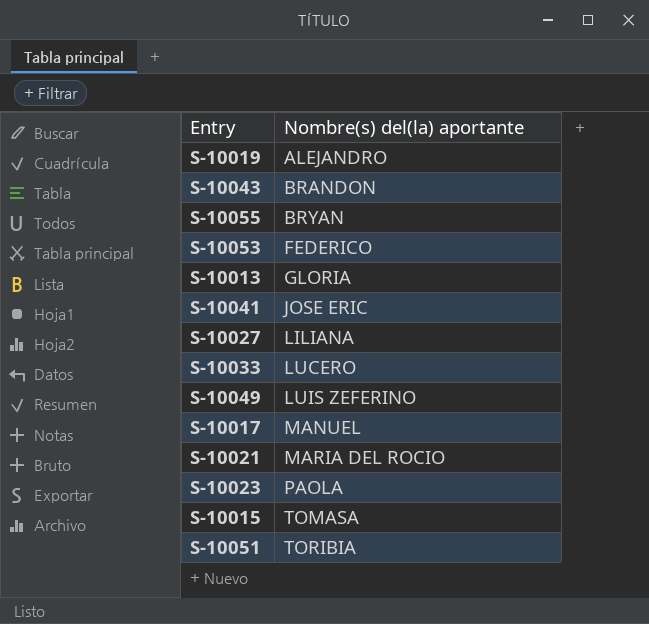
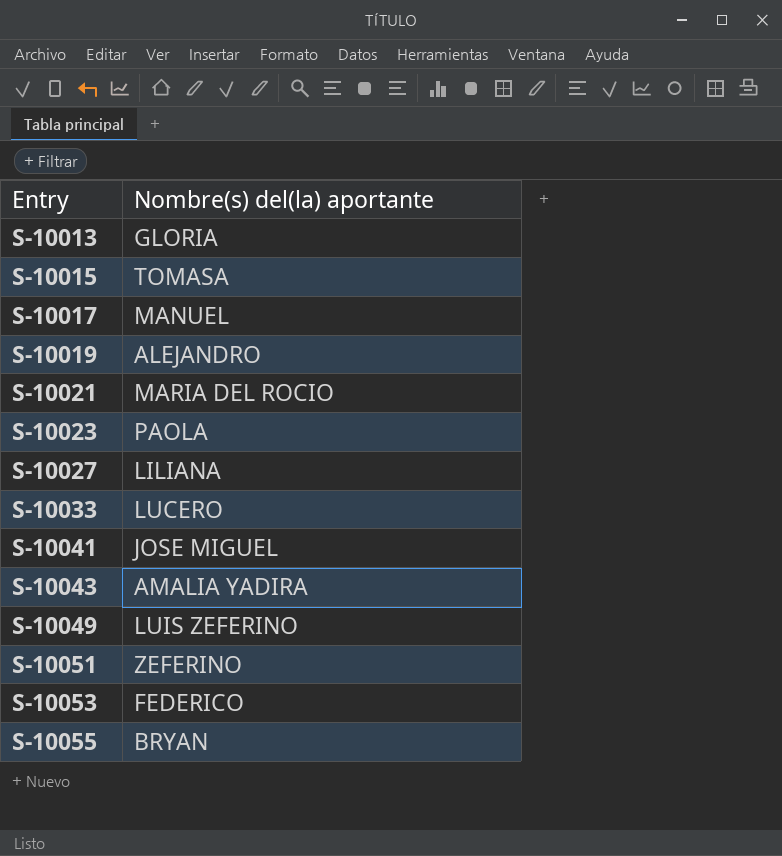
row order: Nombre(s) del(la) aportante ascending -> Entry ascending
S-10041 | Nombre(s) del(la) aportante: JOSE ERIC -> JOSE MIGUEL
S-10043 | Nombre(s) del(la) aportante: BRANDON -> AMALIA YADIRA
S-10051 | Nombre(s) del(la) aportante: TORIBIA -> ZEFERINO

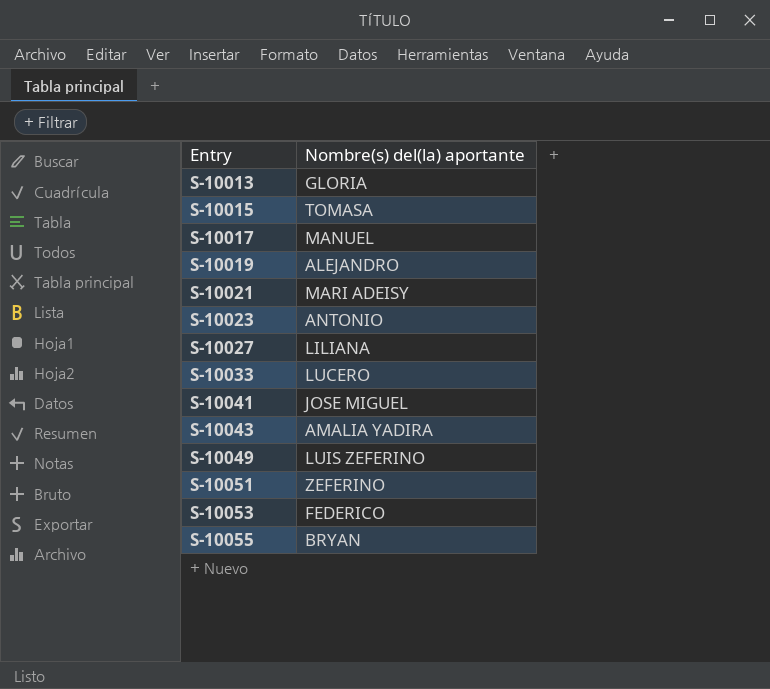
S-10021 | Nombre(s) del(la) aportante: MARIA DEL ROCIO -> MARI ADEISY
S-10023 | Nombre(s) del(la) aportante: PAOLA -> ANTONIO

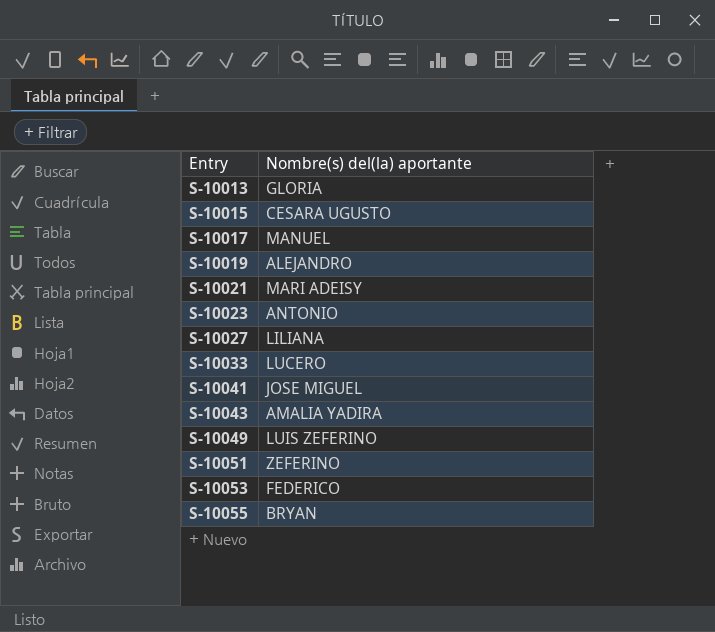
S-10015 | Nombre(s) del(la) aportante: TOMASA -> CESARA UGUSTO

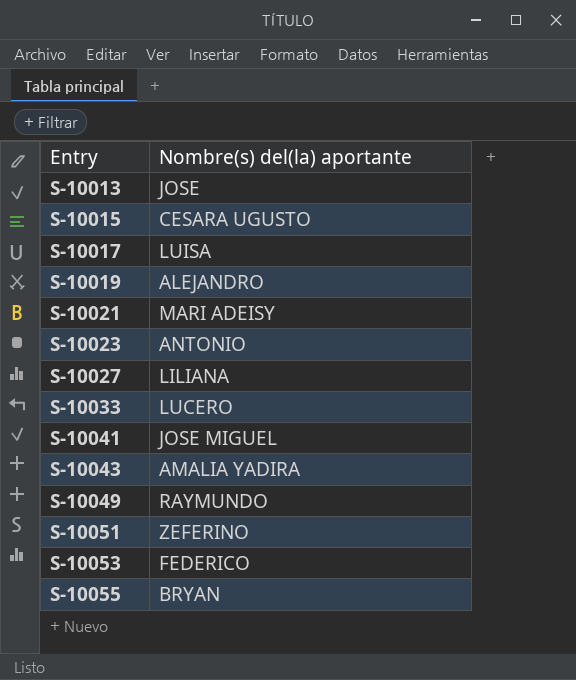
S-10013 | Nombre(s) del(la) aportante: GLORIA -> JOSE
S-10017 | Nombre(s) del(la) aportante: MANUEL -> LUISA
S-10049 | Nombre(s) del(la) aportante: LUIS ZEFERINO -> RAYMUNDO

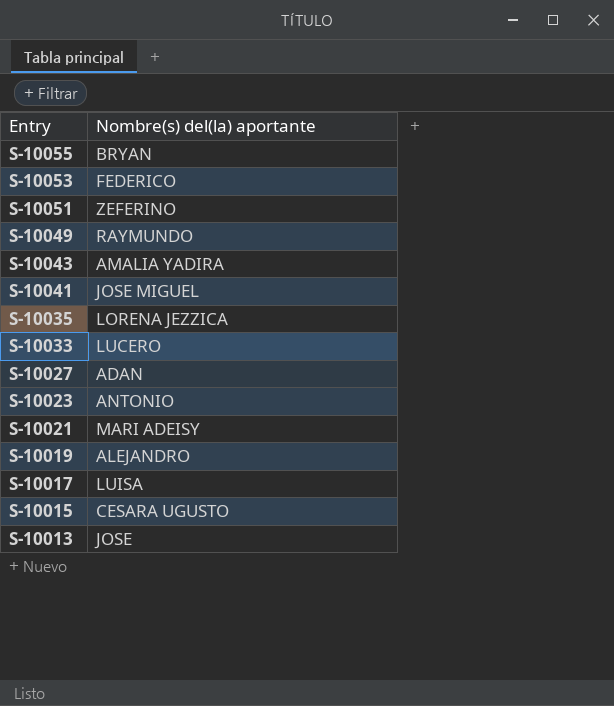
row order: Entry ascending -> Entry descending
row S-10035: none -> LORENA JEZZICA
S-10027 | Nombre(s) del(la) aportante: LILIANA -> ADAN

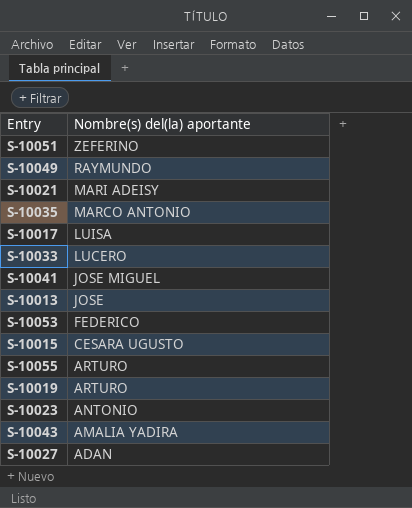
row order: Entry descending -> Nombre(s) del(la) aportante descending
S-10035 | Nombre(s) del(la) aportante: LORENA JEZZICA -> MARCO ANTONIO
S-10055 | Nombre(s) del(la) aportante: BRYAN -> ARTURO
S-10019 | Nombre(s) del(la) aportante: ALEJANDRO -> ARTURO

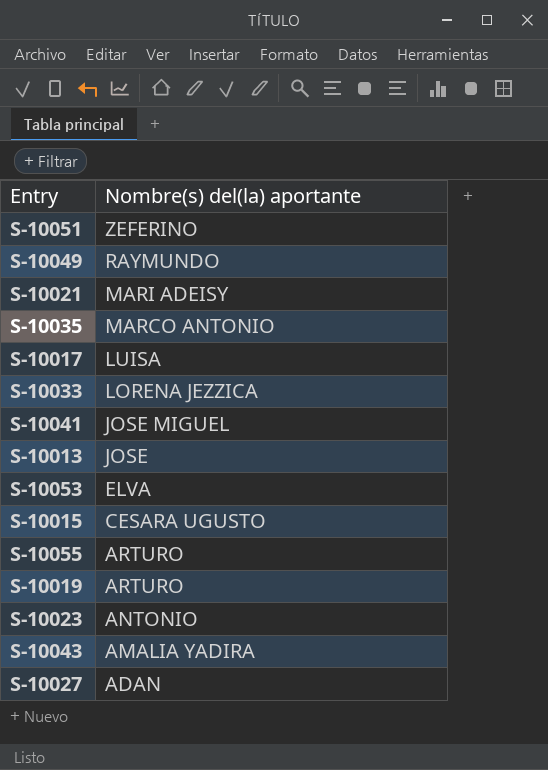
S-10033 | Nombre(s) del(la) aportante: LUCERO -> LORENA JEZZICA
S-10053 | Nombre(s) del(la) aportante: FEDERICO -> ELVA

